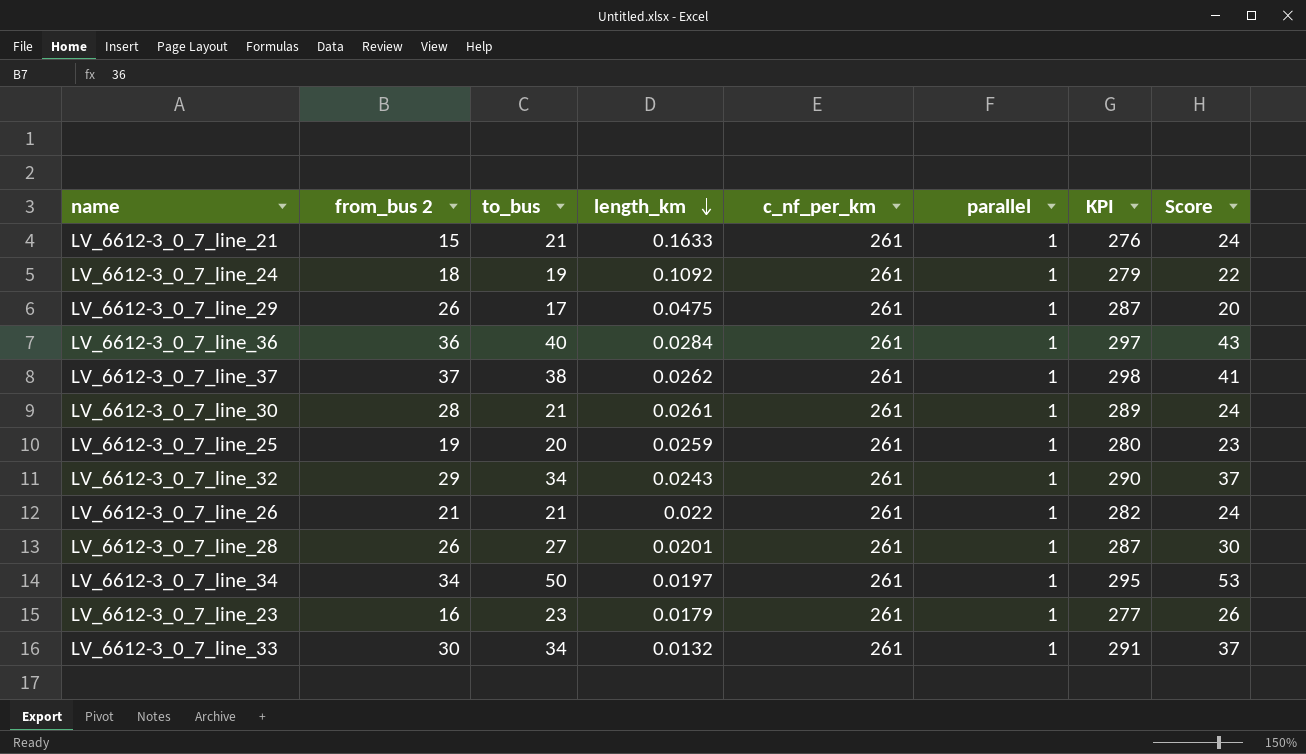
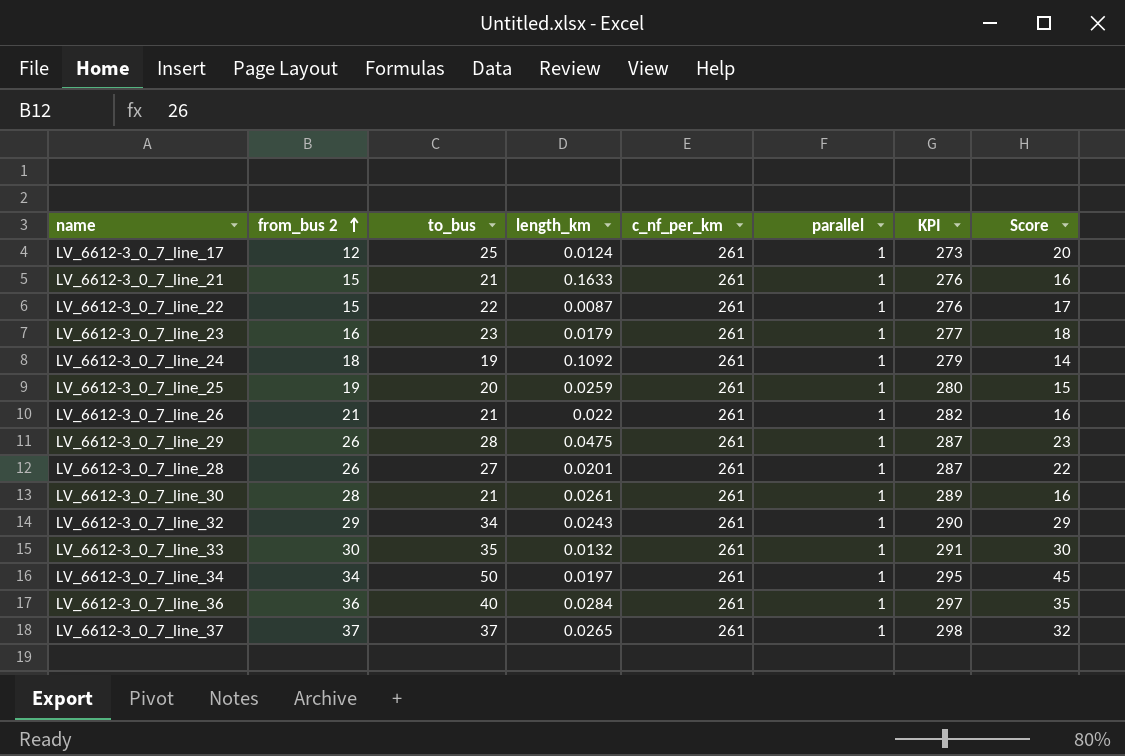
row order: length_km descending -> from_bus 2 ascending
column Score | formula: [to_bus] + 3 -> [to_bus] - 5
row LV_6612-3_0_7_line_17: none -> 12 | 25 | 0.0124 | 261 | 1 | 273 | 20
row LV_6612-3_0_7_line_22: none -> 15 | 22 | 0.0087 | 261 | 1 | 276 | 17
LV_6612-3_0_7_line_29 | to_bus: 17 -> 28
LV_6612-3_0_7_line_33 | to_bus: 34 -> 35
LV_6612-3_0_7_line_37 | to_bus: 38 -> 37
LV_6612-3_0_7_line_37 | length_km: 0.0262 -> 0.0265

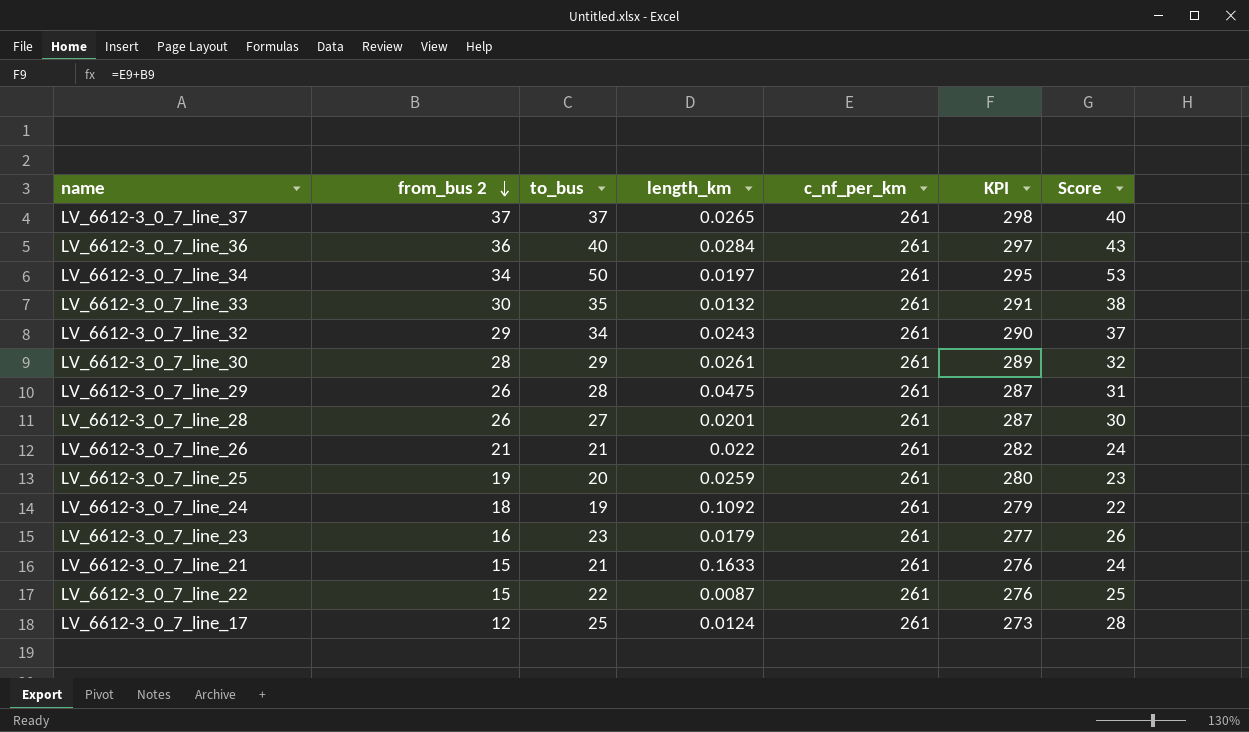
row order: from_bus 2 ascending -> from_bus 2 descending
column parallel | position: 6 -> none
column Score | formula: [to_bus] - 5 -> [to_bus] + 3
LV_6612-3_0_7_line_30 | to_bus: 21 -> 29

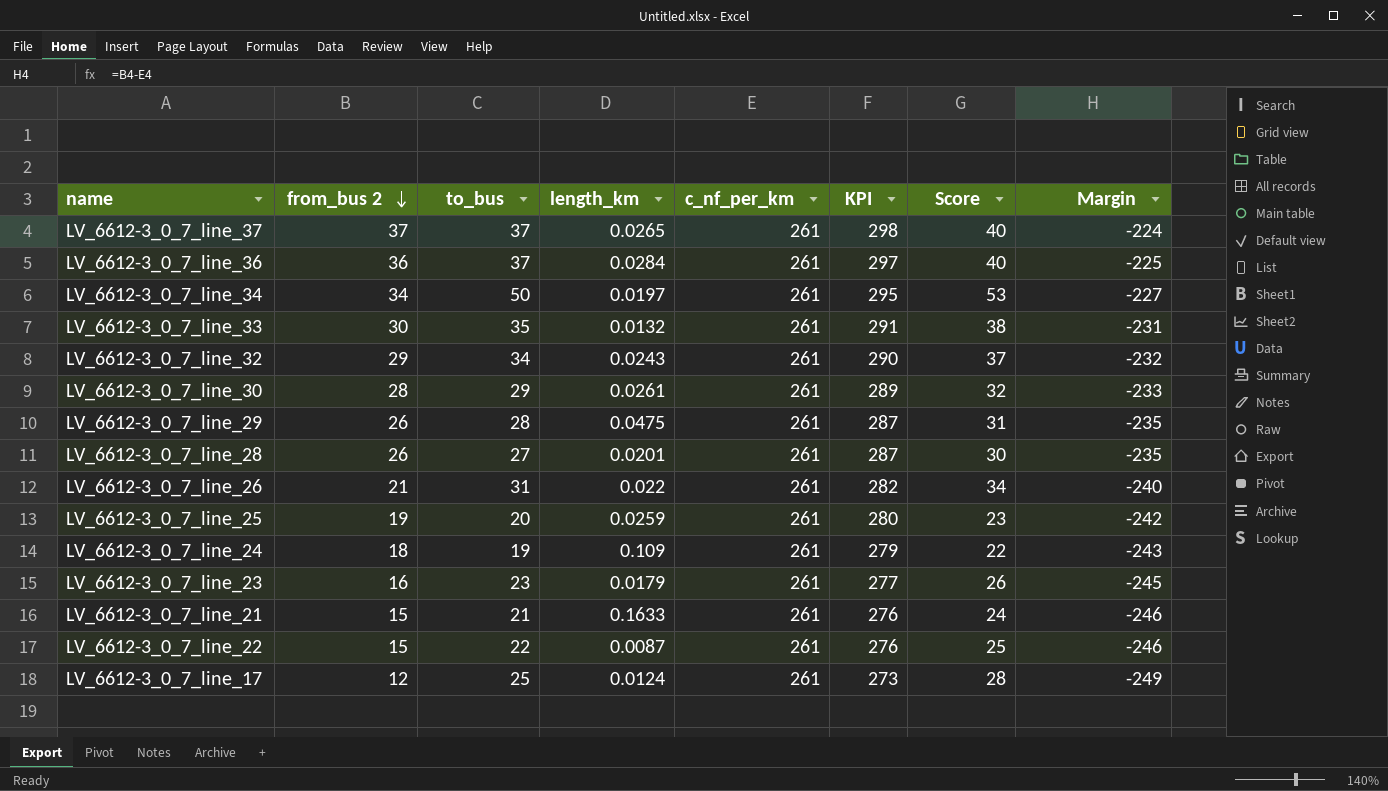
column Margin | formula: none -> [from_bus 2] - [c_nf_per_km]
LV_6612-3_0_7_line_36 | to_bus: 40 -> 37
LV_6612-3_0_7_line_36 | Score: 43 -> 40
LV_6612-3_0_7_line_26 | to_bus: 21 -> 31
LV_6612-3_0_7_line_26 | Score: 24 -> 34
LV_6612-3_0_7_line_24 | length_km: 0.1092 -> 0.109

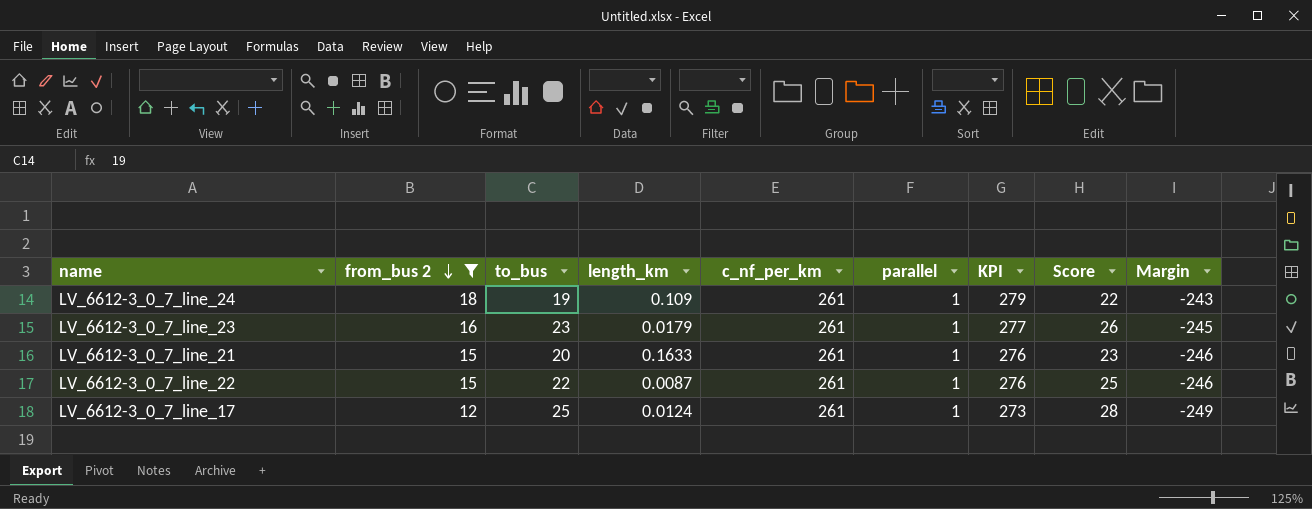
filter: none -> from_bus 2 <= 18
column parallel | position: none -> 6
LV_6612-3_0_7_line_21 | to_bus: 21 -> 20
LV_6612-3_0_7_line_21 | Score: 24 -> 23

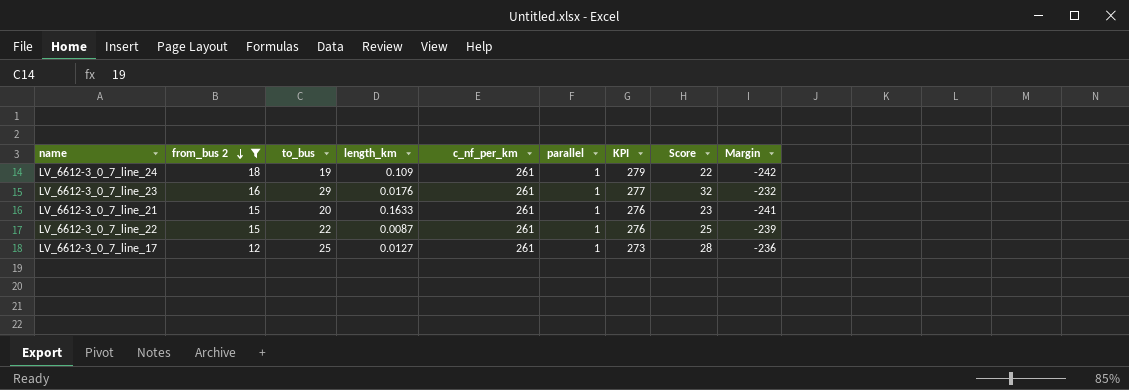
column Margin | formula: [from_bus 2] - [c_nf_per_km] -> [to_bus] - [c_nf_per_km]
LV_6612-3_0_7_line_23 | to_bus: 23 -> 29
LV_6612-3_0_7_line_23 | length_km: 0.0179 -> 0.0176
LV_6612-3_0_7_line_23 | Score: 26 -> 32
LV_6612-3_0_7_line_17 | length_km: 0.0124 -> 0.0127

